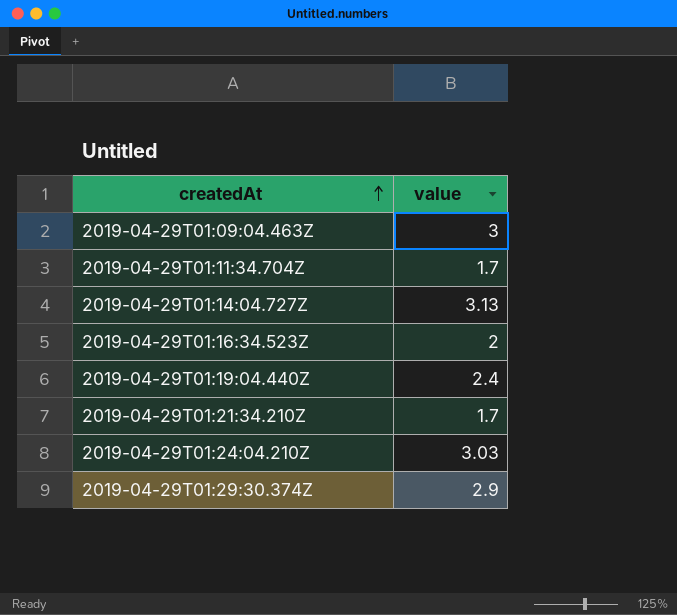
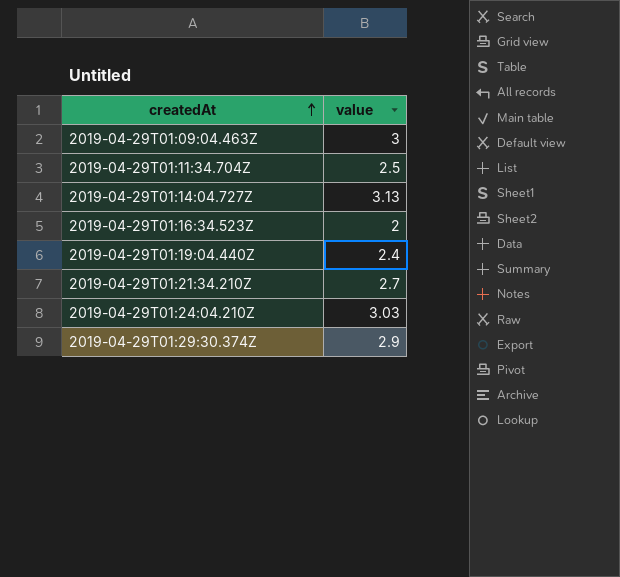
2019-04-29T01:11:34.704Z | value: 1.7 -> 2.5
2019-04-29T01:21:34.210Z | value: 1.7 -> 2.7

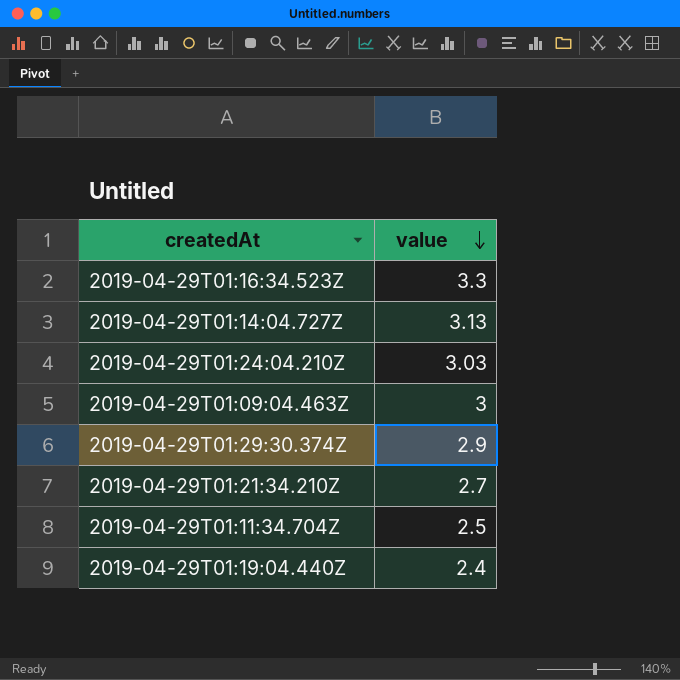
row order: createdAt ascending -> value descending
2019-04-29T01:16:34.523Z | value: 2 -> 3.3

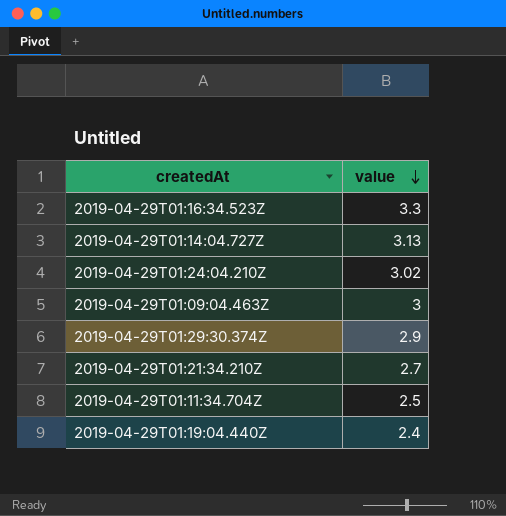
2019-04-29T01:24:04.210Z | value: 3.03 -> 3.02

